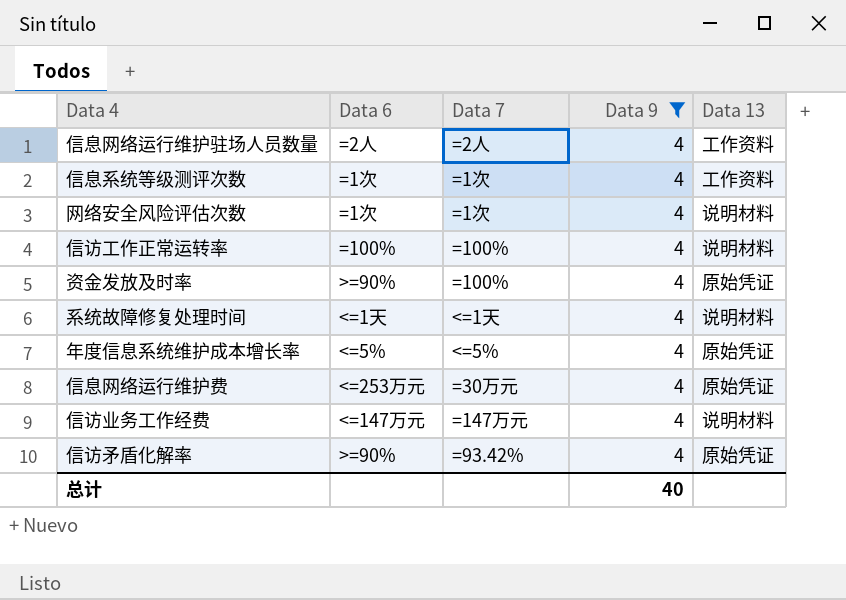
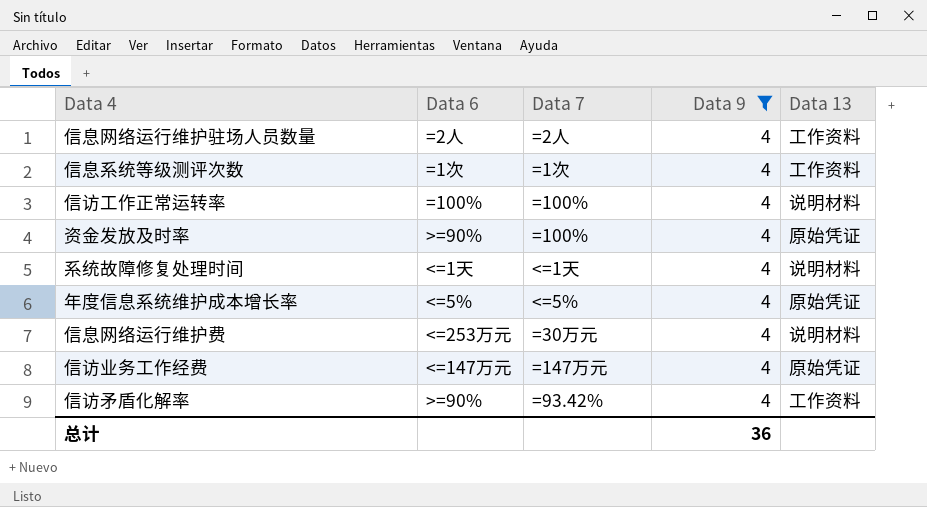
row 网络安全风险评估次数: =1次 | =1次 | 4 | 说明材料 -> none
信息网络运行维护费 | Data 13: 原始凭证 -> 说明材料
信访业务工作经费 | Data 13: 说明材料 -> 原始凭证
信访矛盾化解率 | Data 13: 原始凭证 -> 工作资料
总计 | Data 9: 40 -> 36

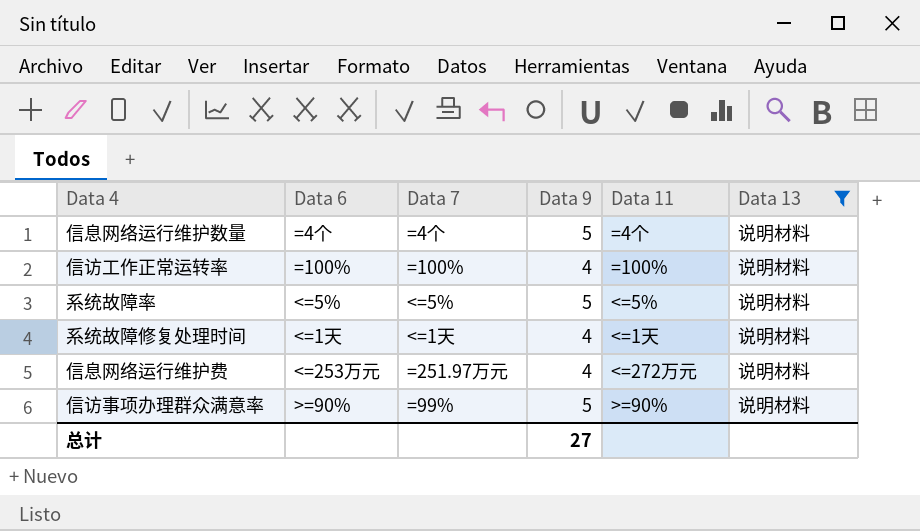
filter: Data 9 = 4 -> Data 13 = 说明材料
column Data 11 | position: none -> 5
信息网络运行维护费 | Data 7: =30万元 -> =251.97万元
总计 | Data 9: 36 -> 27

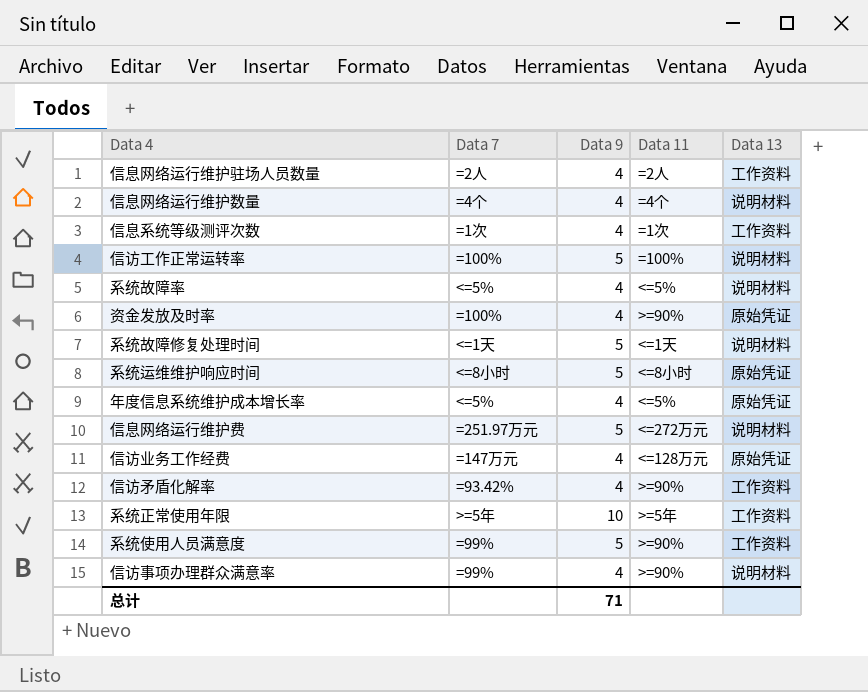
filter: Data 13 = 说明材料 -> none
column Data 6 | position: 2 -> none
信息网络运行维护数量 | Data 9: 5 -> 4
信访工作正常运转率 | Data 9: 4 -> 5
系统故障率 | Data 9: 5 -> 4
系统故障修复处理时间 | Data 9: 4 -> 5
信息网络运行维护费 | Data 9: 4 -> 5
信访事项办理群众满意率 | Data 9: 5 -> 4
总计 | Data 9: 27 -> 71

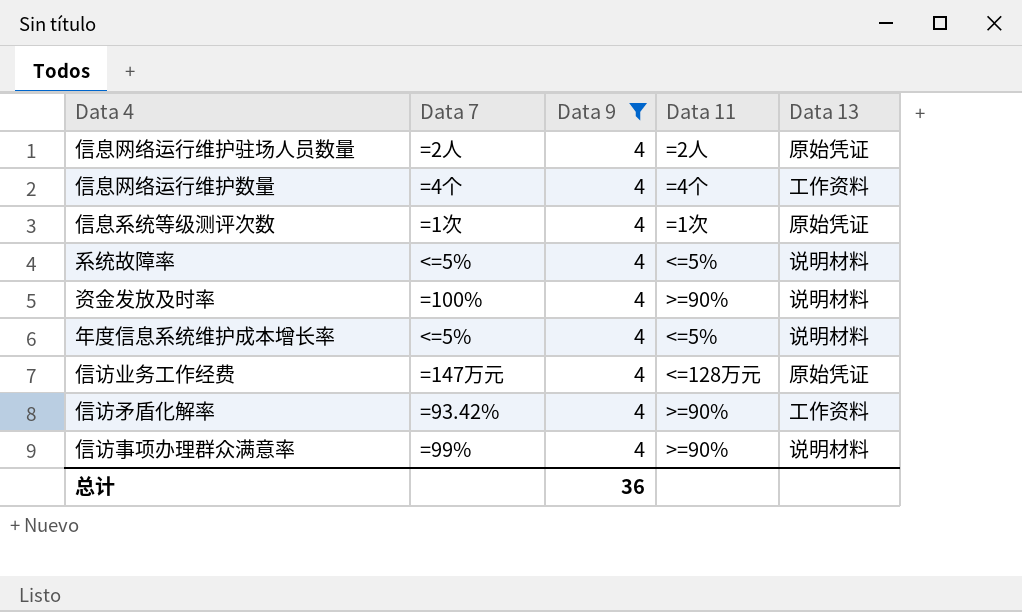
filter: none -> Data 9 = 4
信息网络运行维护驻场人员数量 | Data 13: 工作资料 -> 原始凭证
信息网络运行维护数量 | Data 13: 说明材料 -> 工作资料
信息系统等级测评次数 | Data 13: 工作资料 -> 原始凭证
资金发放及时率 | Data 13: 原始凭证 -> 说明材料
年度信息系统维护成本增长率 | Data 13: 原始凭证 -> 说明材料
总计 | Data 9: 71 -> 36

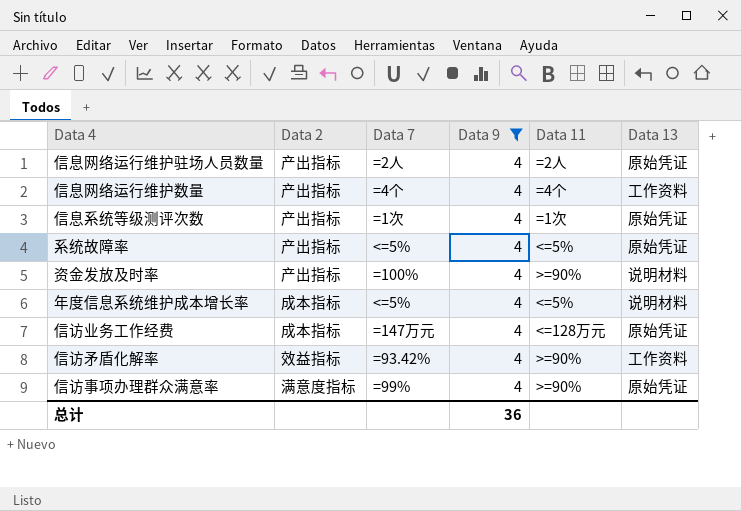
column Data 2 | position: none -> 2
系统故障率 | Data 13: 说明材料 -> 原始凭证
信访事项办理群众满意率 | Data 13: 说明材料 -> 原始凭证

